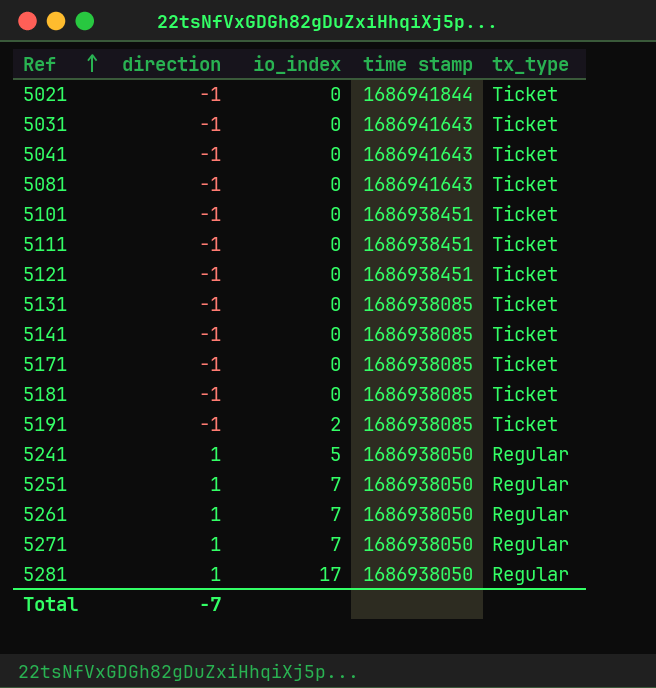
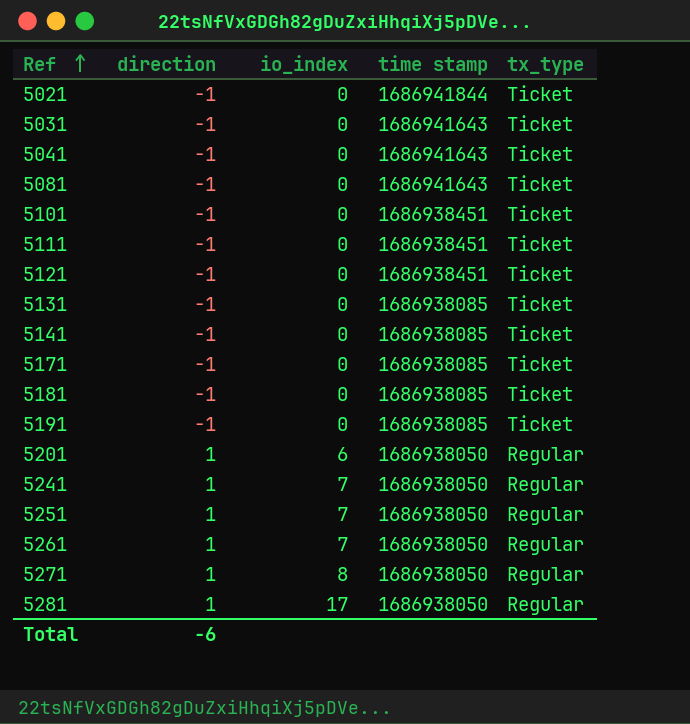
5191 | io_index: 2 -> 0
row 5201: none -> 1 | 6 | 1686938050 | Regular
5241 | io_index: 5 -> 7
5271 | io_index: 7 -> 8
Total | direction: -7 -> -6

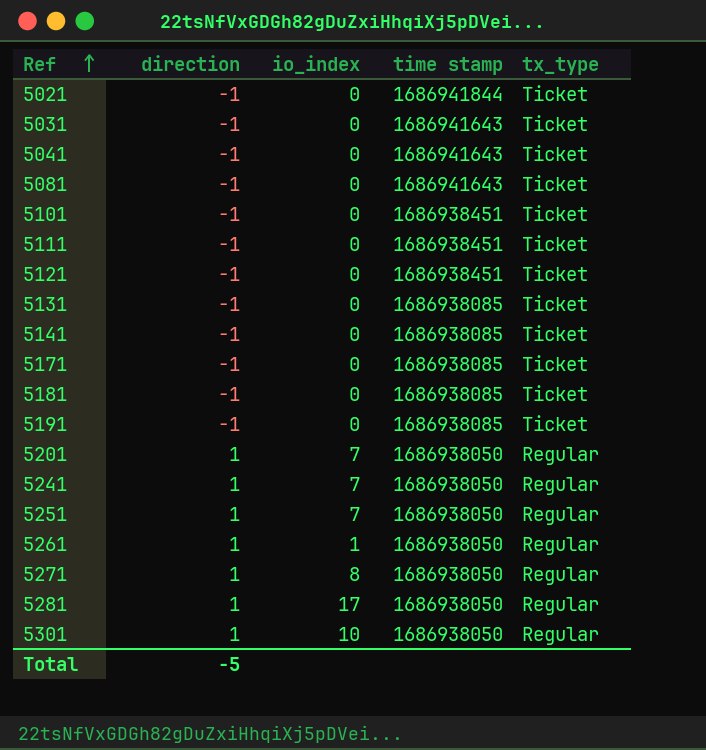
5201 | io_index: 6 -> 7
5261 | io_index: 7 -> 1
row 5301: none -> 1 | 10 | 1686938050 | Regular
Total | direction: -6 -> -5

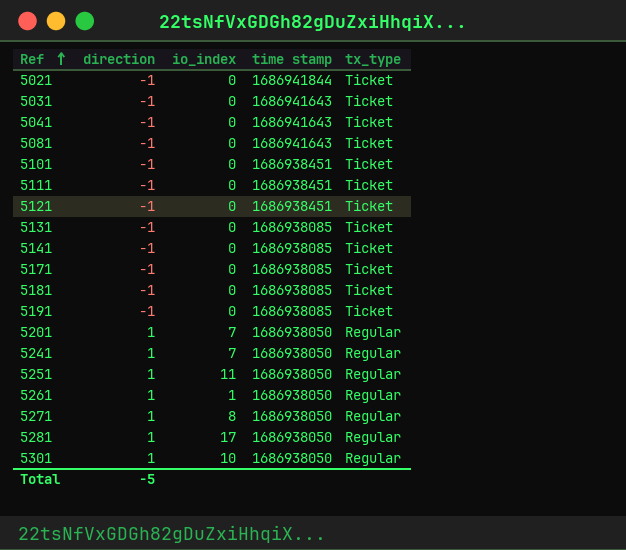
5251 | io_index: 7 -> 11

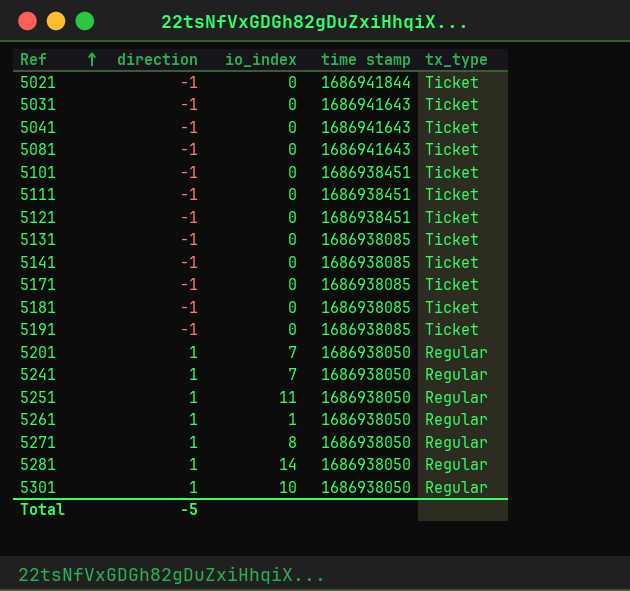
5281 | io_index: 17 -> 14

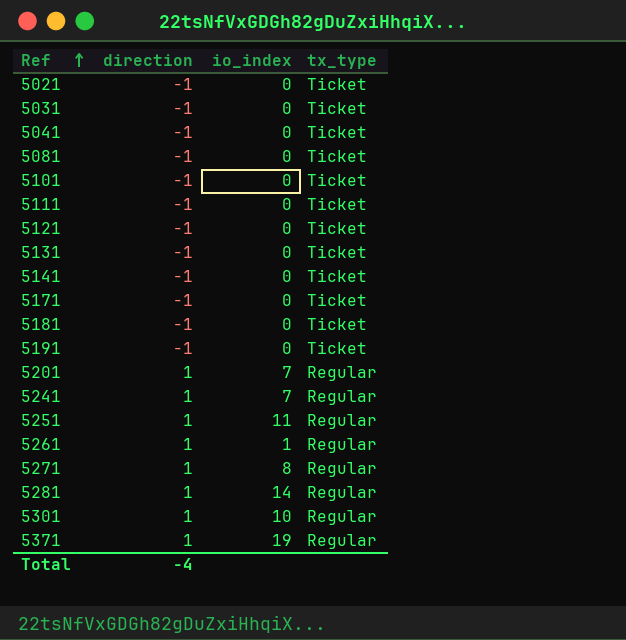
column time stamp | position: 4 -> none
row 5371: none -> 1 | 19 | Regular
Total | direction: -5 -> -4

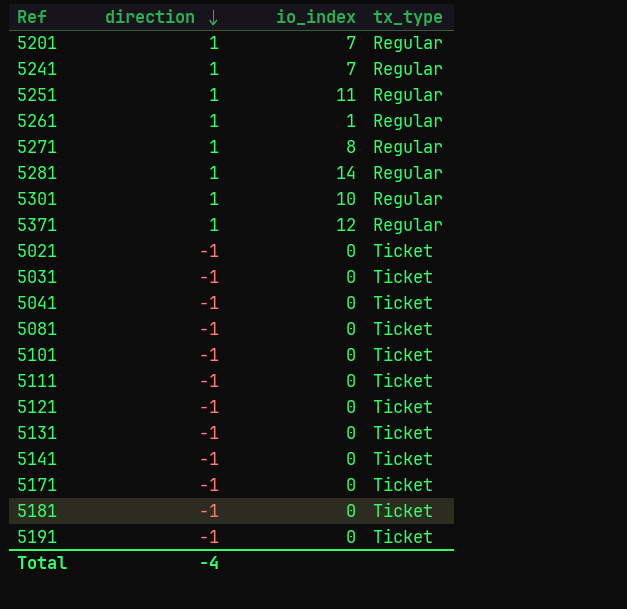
row order: Ref ascending -> direction descending
5371 | io_index: 19 -> 12

